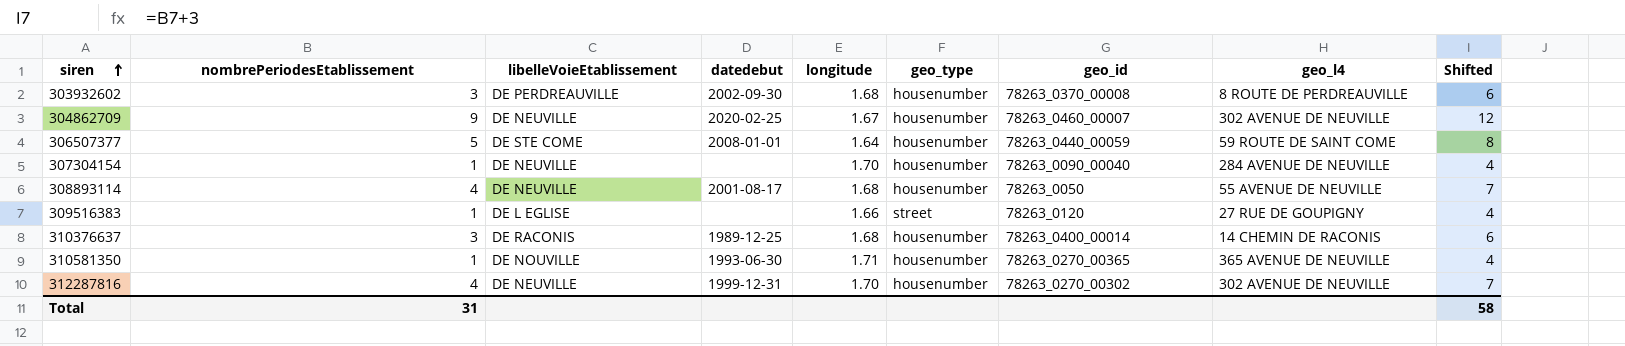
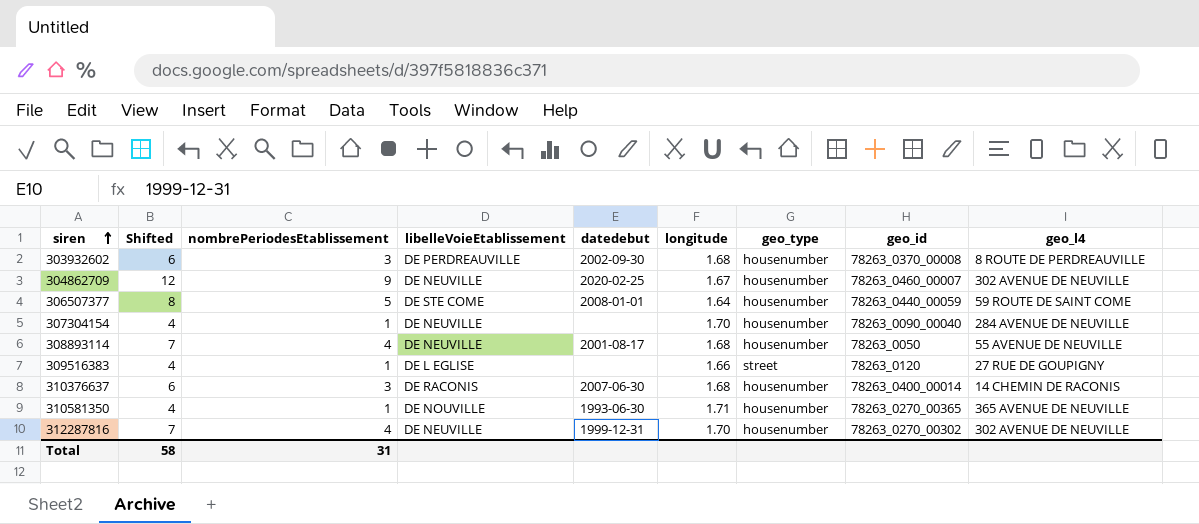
column Shifted | position: 9 -> 2
310376637 | datedebut: 1989-12-25 -> 2007-06-30

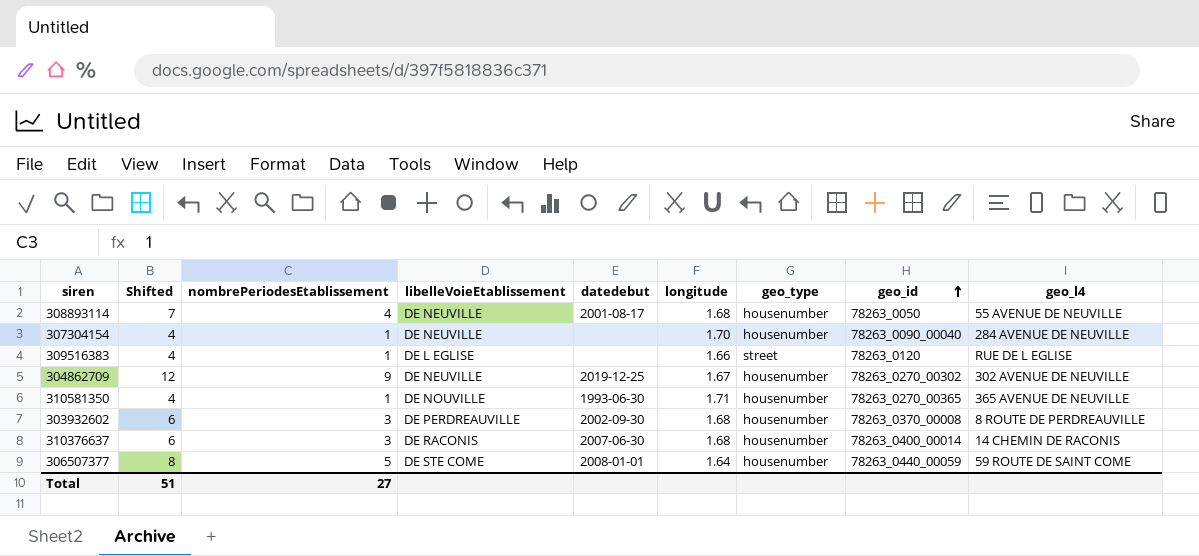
row order: siren ascending -> geo_id ascending
row 312287816: 7 | 4 | DE NEUVILLE | 1999-12-31 | 1.70 | housenumber | 78263_0270_00302 | 302 AVENUE DE NEUVILLE -> none
309516383 | geo_l4: 27 RUE DE GOUPIGNY -> RUE DE L EGLISE
304862709 | datedebut: 2020-02-25 -> 2019-12-25
304862709 | geo_id: 78263_0460_00007 -> 78263_0270_00302
Total | Shifted: 58 -> 51
Total | nombrePeriodesEtablissement: 31 -> 27

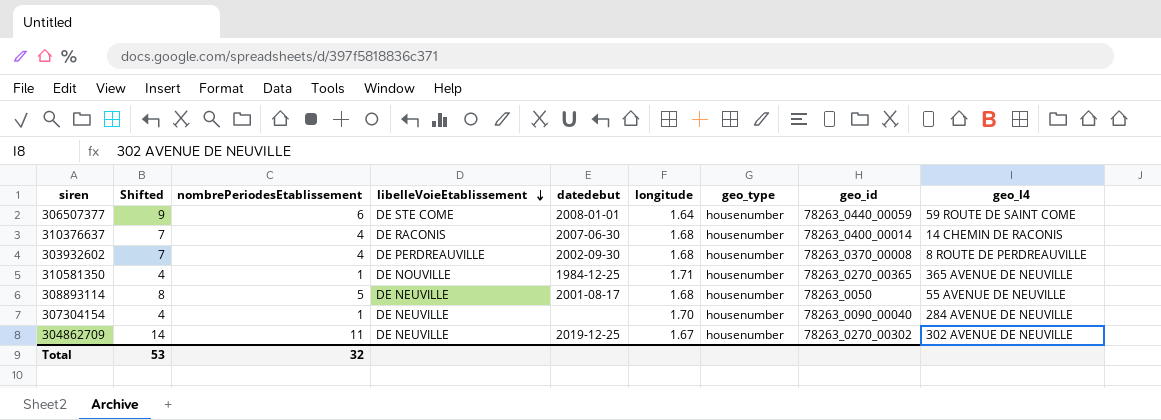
row order: geo_id ascending -> libelleVoieEtablissement descending
row 309516383: 4 | 1 | DE L EGLISE | none | 1.66 | street | 78263_0120 | RUE DE L EGLISE -> none
306507377 | Shifted: 8 -> 9
306507377 | nombrePeriodesEtablissement: 5 -> 6
310376637 | Shifted: 6 -> 7
310376637 | nombrePeriodesEtablissement: 3 -> 4
303932602 | Shifted: 6 -> 7
303932602 | nombrePeriodesEtablissement: 3 -> 4
310581350 | datedebut: 1993-06-30 -> 1984-12-25
308893114 | Shifted: 7 -> 8
308893114 | nombrePeriodesEtablissement: 4 -> 5
304862709 | Shifted: 12 -> 14
304862709 | nombrePeriodesEtablissement: 9 -> 11
Total | Shifted: 51 -> 53
Total | nombrePeriodesEtablissement: 27 -> 32

